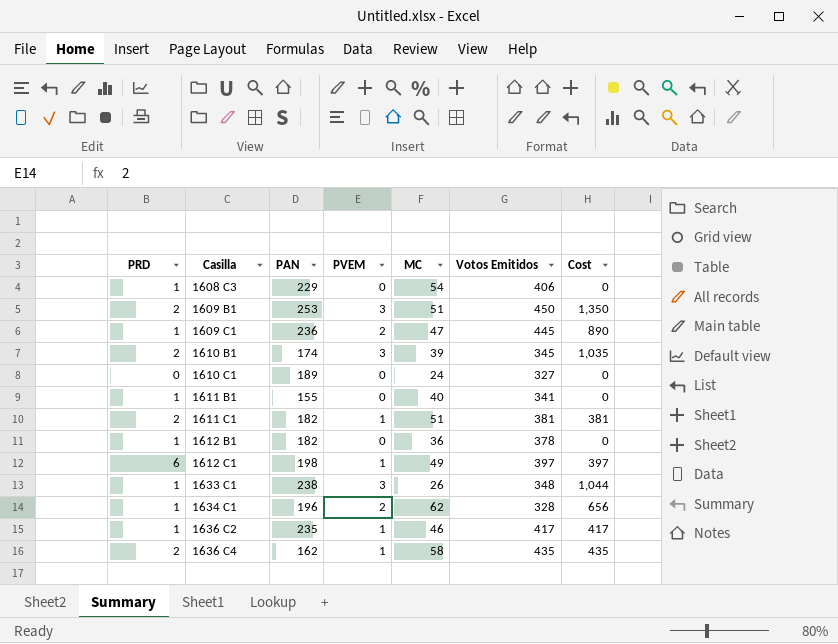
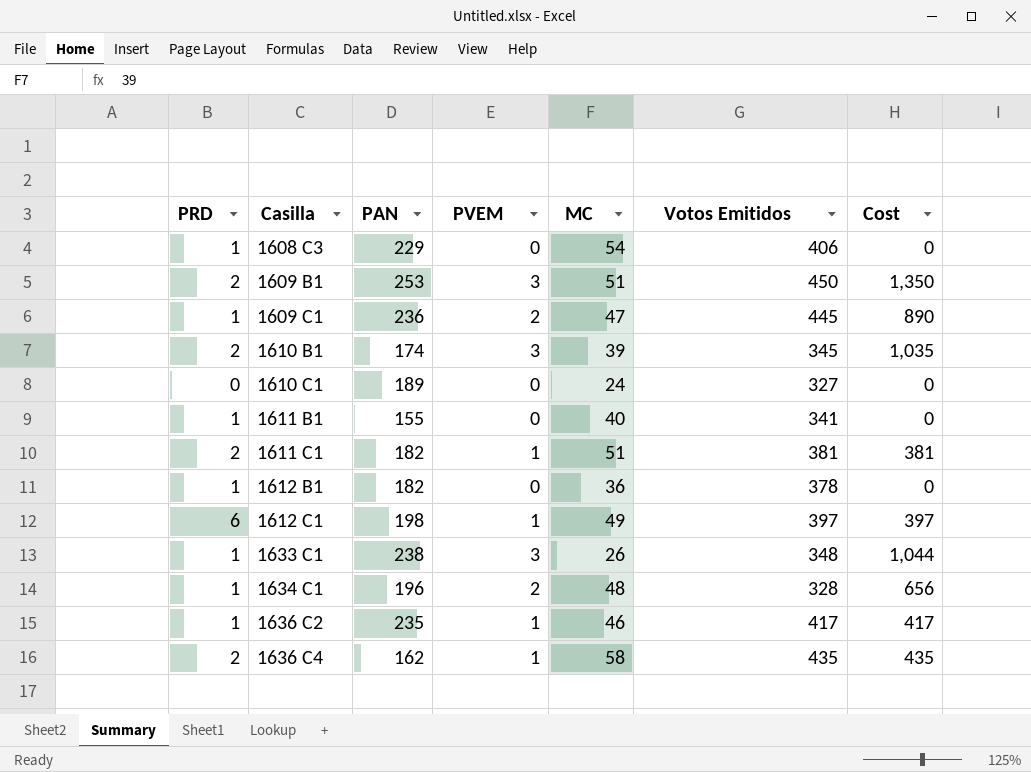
1634 C1 | MC: 62 -> 48

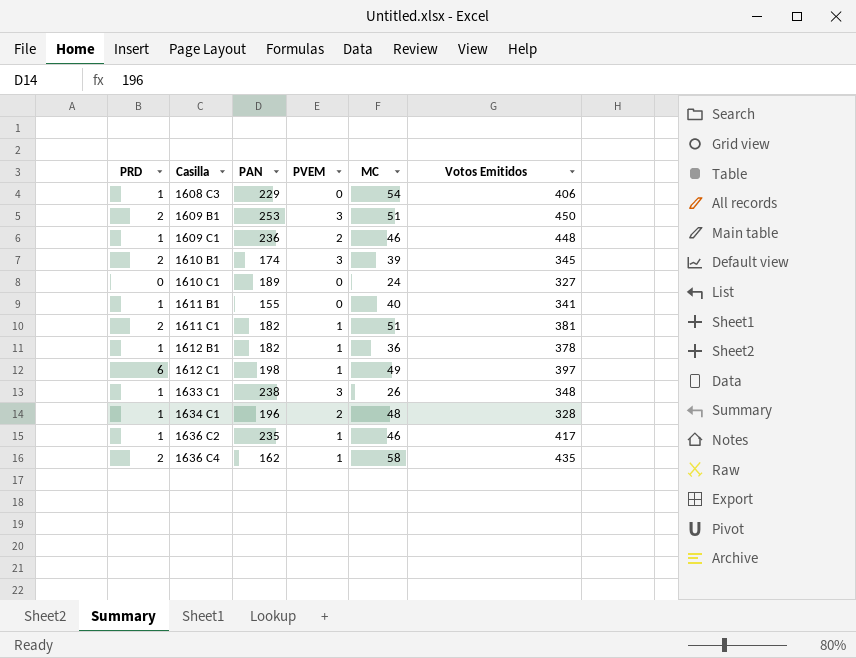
column Cost | formula: [PVEM] * [Votos Emitidos] -> none
1609 C1 | MC: 47 -> 46
1609 C1 | Votos Emitidos: 445 -> 448
1612 B1 | PVEM: 0 -> 1

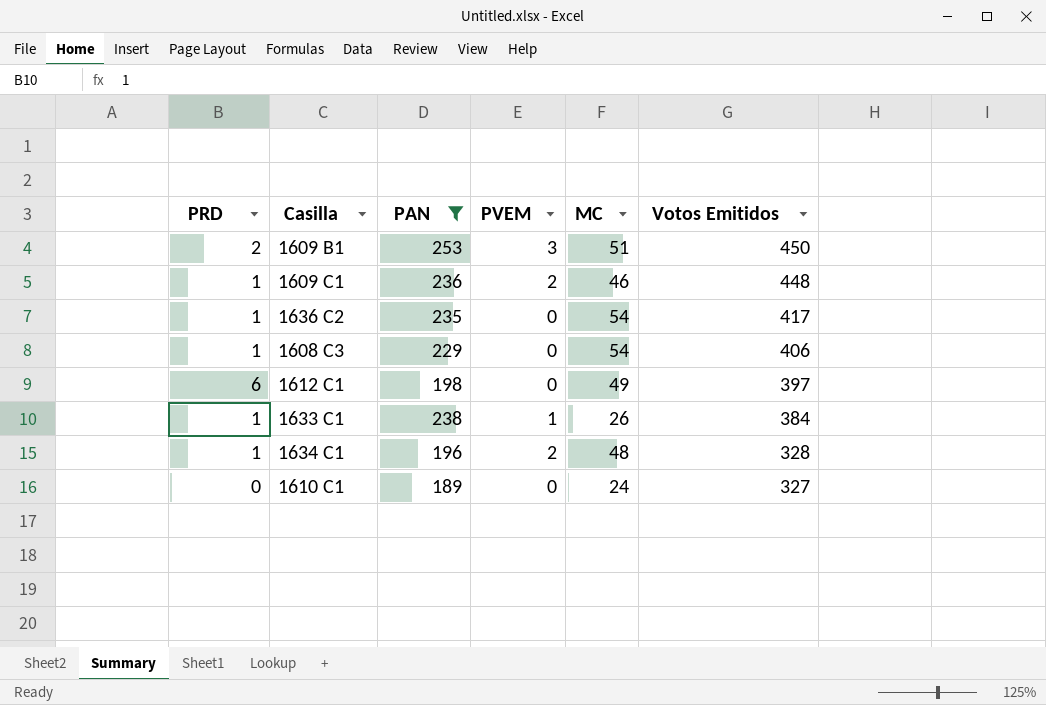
filter: none -> PAN >= 189
row order: Casilla ascending -> Votos Emitidos descending
1636 C2 | PVEM: 1 -> 0
1636 C2 | MC: 46 -> 54
1612 C1 | PVEM: 1 -> 0
1633 C1 | PVEM: 3 -> 1
1633 C1 | Votos Emitidos: 348 -> 384

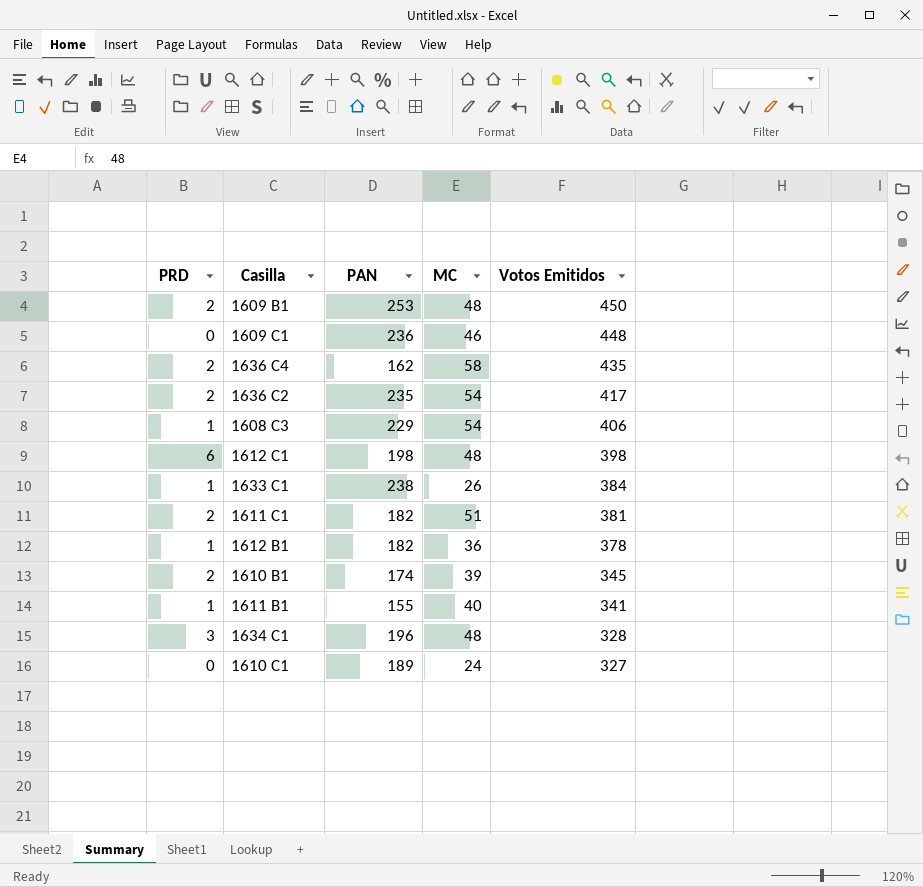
filter: PAN >= 189 -> none
column PVEM | position: 4 -> none
1609 B1 | MC: 51 -> 48
1609 C1 | PRD: 1 -> 0
1636 C2 | PRD: 1 -> 2
1612 C1 | MC: 49 -> 48
1612 C1 | Votos Emitidos: 397 -> 398
1634 C1 | PRD: 1 -> 3

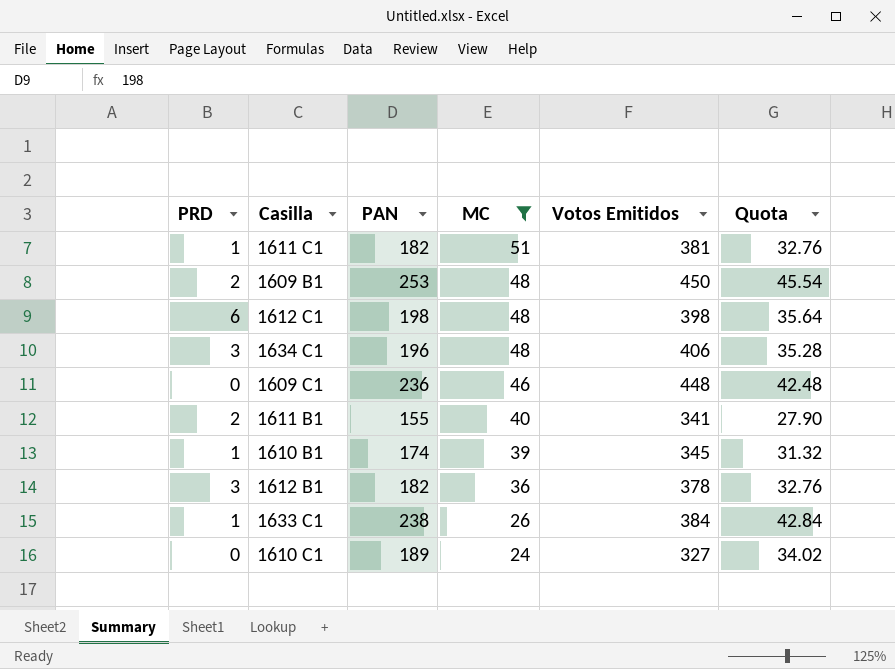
filter: none -> MC <= 51
row order: Votos Emitidos descending -> MC descending
column Quota | formula: none -> [PAN] * 0.18
1611 C1 | PRD: 2 -> 1
1634 C1 | Votos Emitidos: 328 -> 406
1611 B1 | PRD: 1 -> 2
1610 B1 | PRD: 2 -> 1
1612 B1 | PRD: 1 -> 3

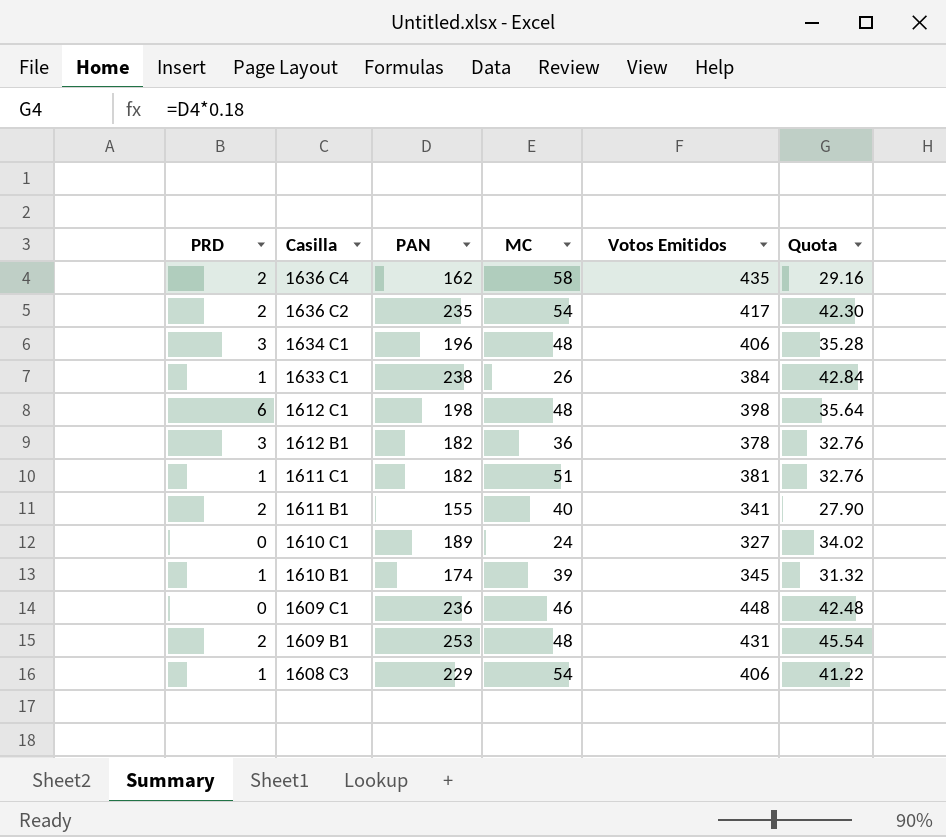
filter: MC <= 51 -> none
row order: MC descending -> Casilla descending
1609 B1 | Votos Emitidos: 450 -> 431

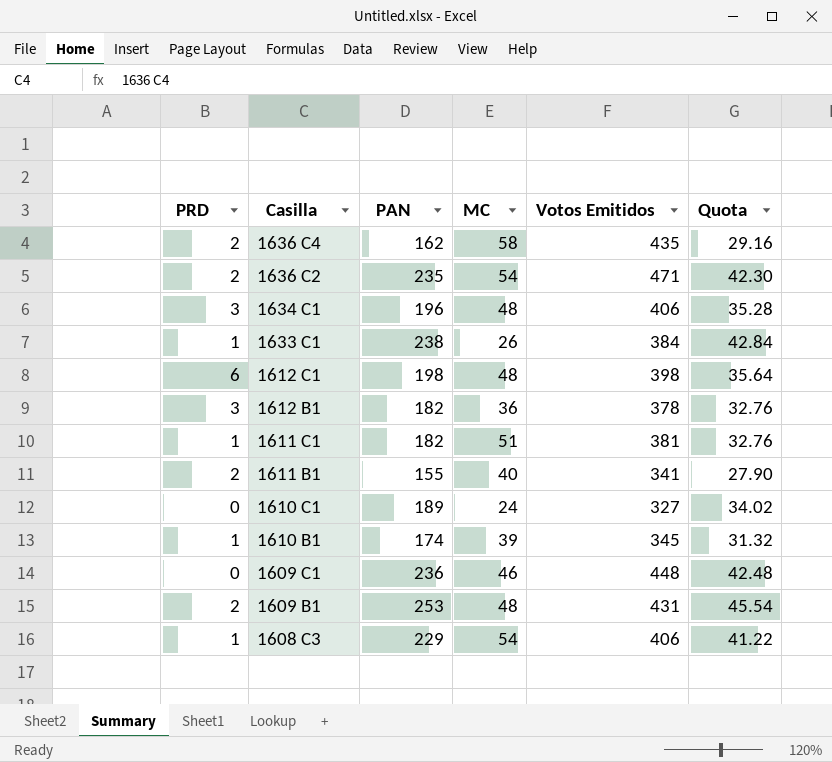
1636 C2 | Votos Emitidos: 417 -> 471

